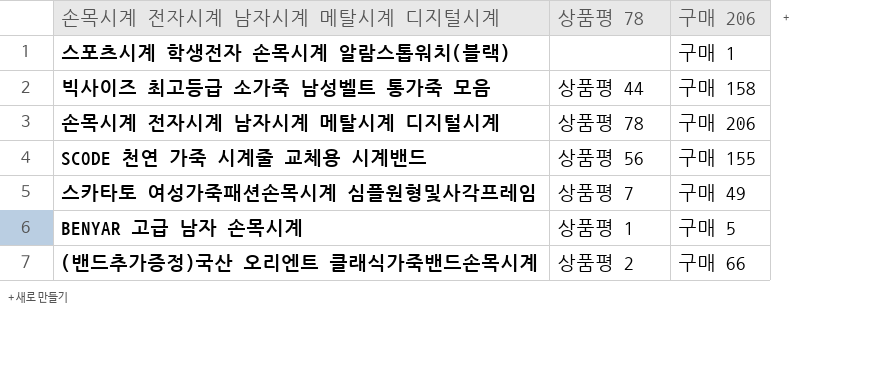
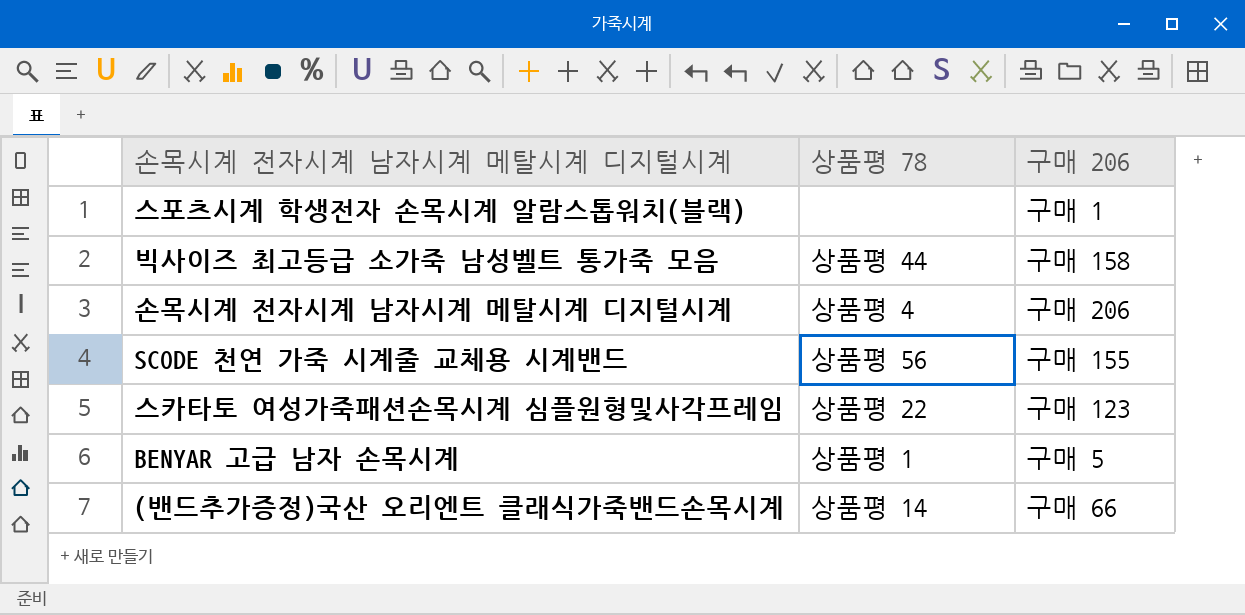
손목시계 전자시계 남자시계 메탈시계 디지털시계 | 상품평 78: 상품평 78 -> 상품평 4
스카타토 여성가죽패션손목시계 심플원형및사각프레임 | 상품평 78: 상품평 7 -> 상품평 22
스카타토 여성가죽패션손목시계 심플원형및사각프레임 | 구매 206: 구매 49 -> 구매 123
(밴드추가증정)국산 오리엔트 클래식가죽밴드손목시계 | 상품평 78: 상품평 2 -> 상품평 14

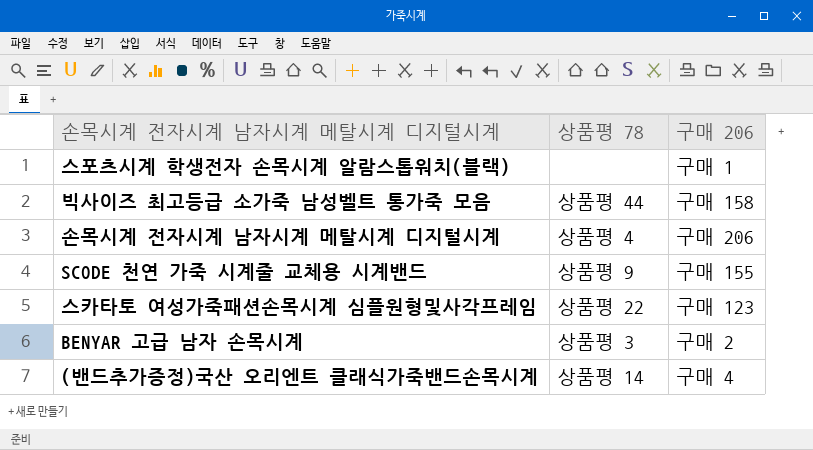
SCODE 천연 가죽 시계줄 교체용 시계밴드 | 상품평 78: 상품평 56 -> 상품평 9
BENYAR 고급 남자 손목시계 | 상품평 78: 상품평 1 -> 상품평 3
BENYAR 고급 남자 손목시계 | 구매 206: 구매 5 -> 구매 2
(밴드추가증정)국산 오리엔트 클래식가죽밴드손목시계 | 구매 206: 구매 66 -> 구매 4

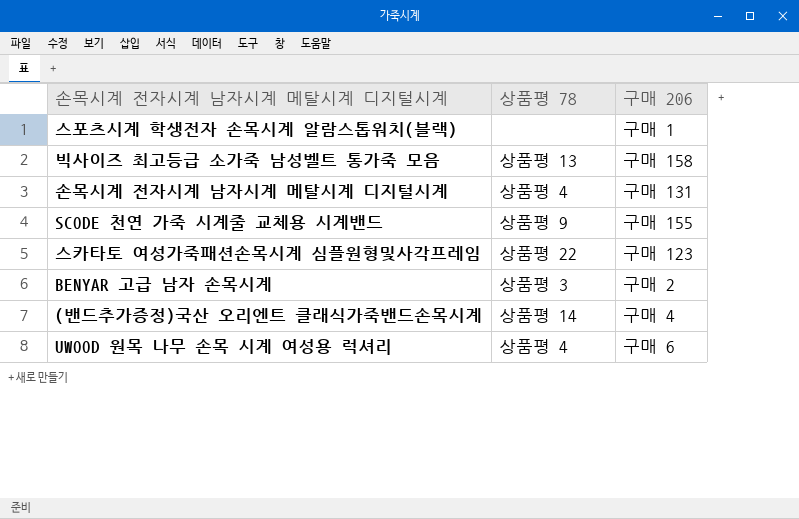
빅사이즈 최고등급 소가죽 남성벨트 통가죽 모음 | 상품평 78: 상품평 44 -> 상품평 13
손목시계 전자시계 남자시계 메탈시계 디지털시계 | 구매 206: 구매 206 -> 구매 131
row UWOOD 원목 나무 손목 시계 여성용 럭셔리: none -> 상품평 4 | 구매 6

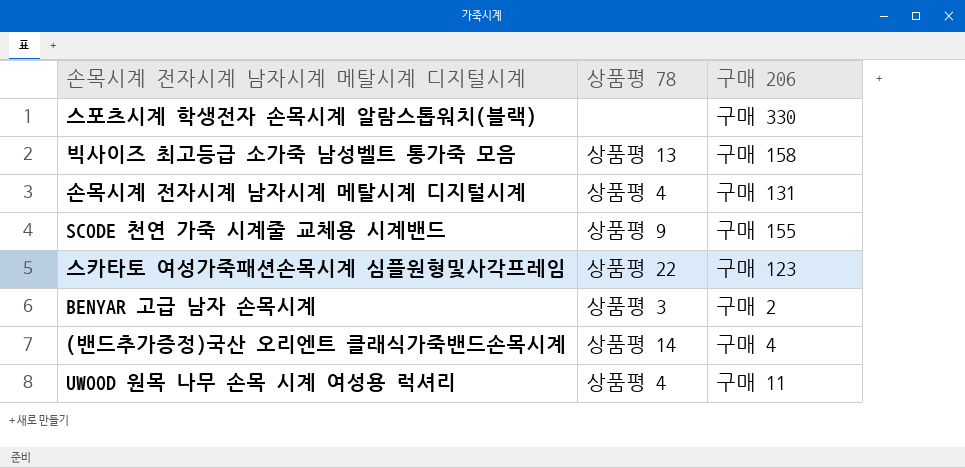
스포츠시계 학생전자 손목시계 알람스톱워치(블랙) | 구매 206: 구매 1 -> 구매 330
UWOOD 원목 나무 손목 시계 여성용 럭셔리 | 구매 206: 구매 6 -> 구매 11

